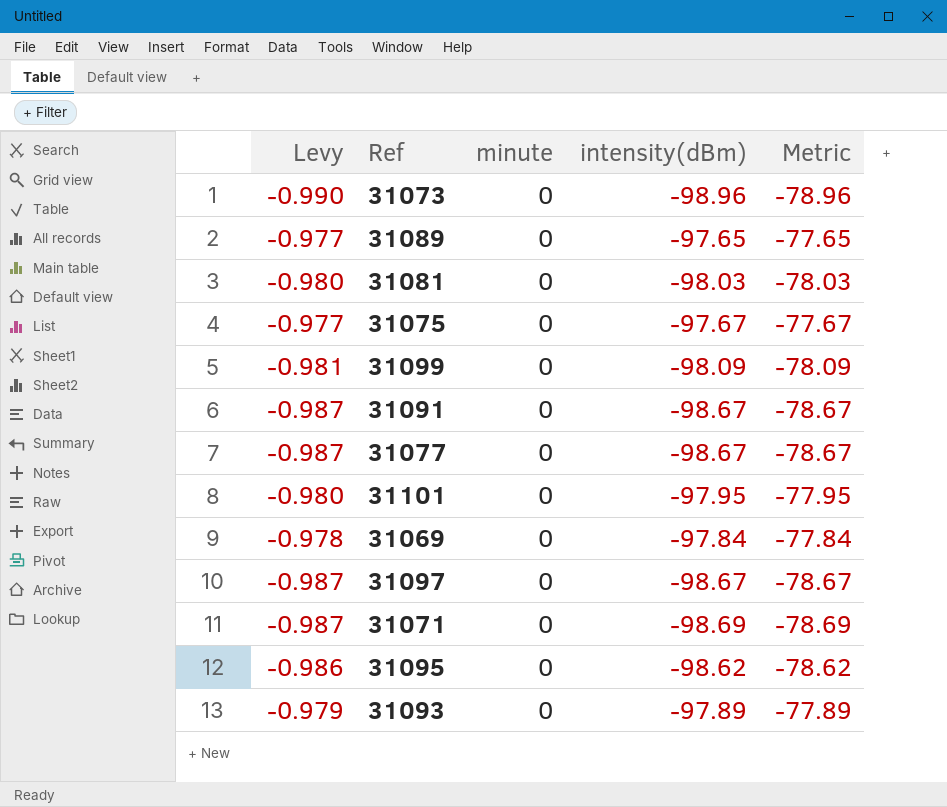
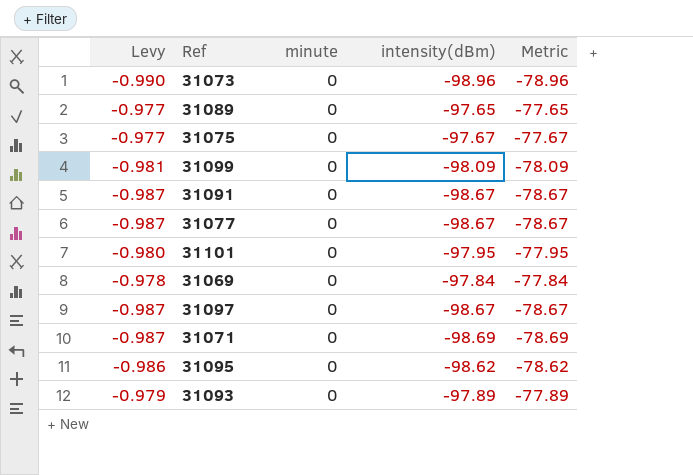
row 31081: -0.980 | 0 | -98.03 | -78.03 -> none

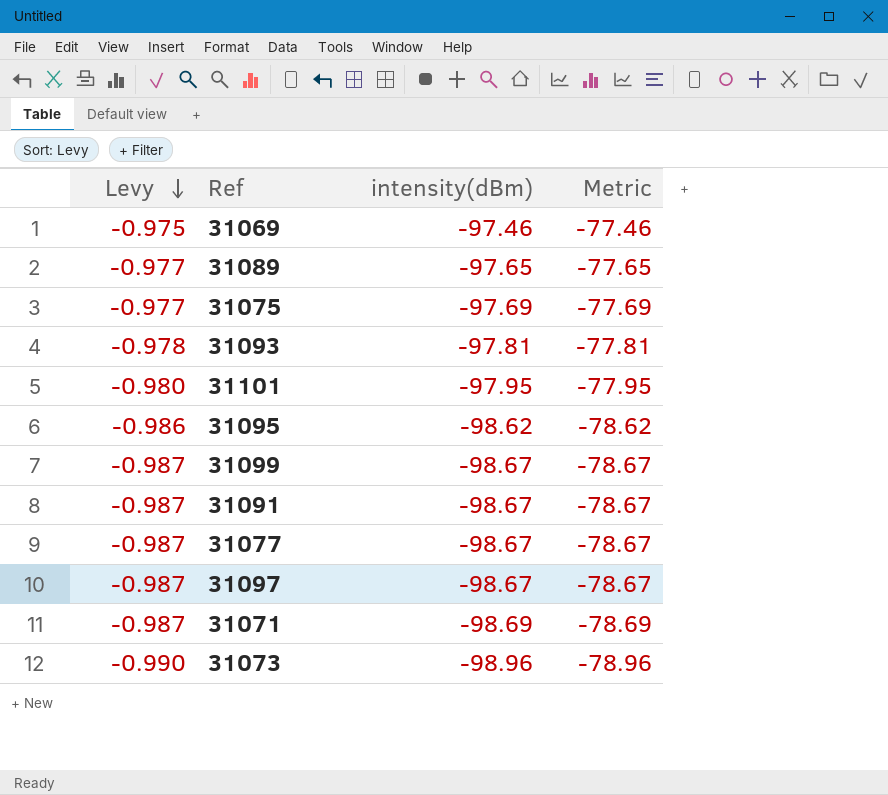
row order: none -> Levy descending
column minute | position: 3 -> none
31069 | Levy: -0.978 -> -0.975
31069 | intensity(dBm): -97.84 -> -97.46
31069 | Metric: -77.84 -> -77.46
31075 | intensity(dBm): -97.67 -> -97.69
31075 | Metric: -77.67 -> -77.69
31093 | Levy: -0.979 -> -0.978
31093 | intensity(dBm): -97.89 -> -97.81
31093 | Metric: -77.89 -> -77.81
31099 | Levy: -0.981 -> -0.987
31099 | intensity(dBm): -98.09 -> -98.67
31099 | Metric: -78.09 -> -78.67

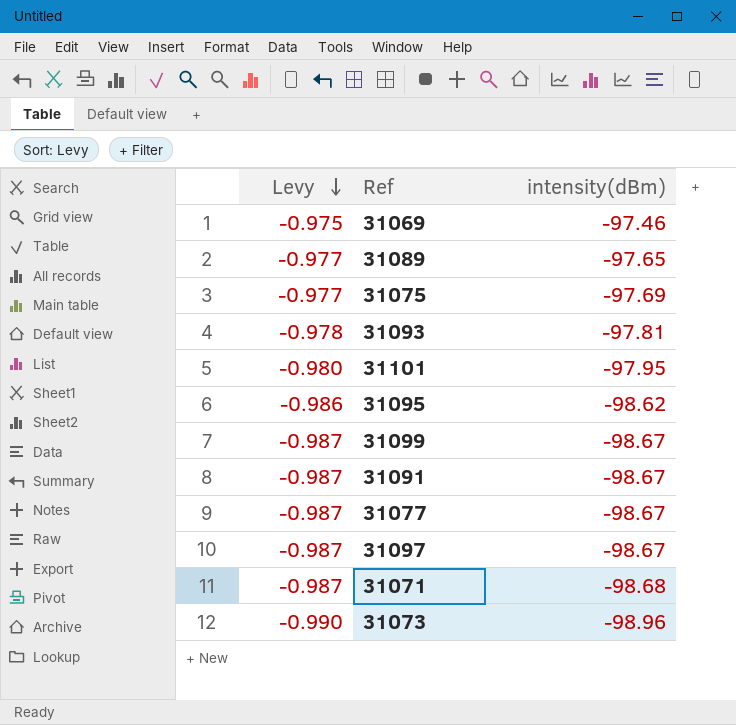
column Metric | formula: [intensity(dBm)] + 20 -> none
31071 | intensity(dBm): -98.69 -> -98.68

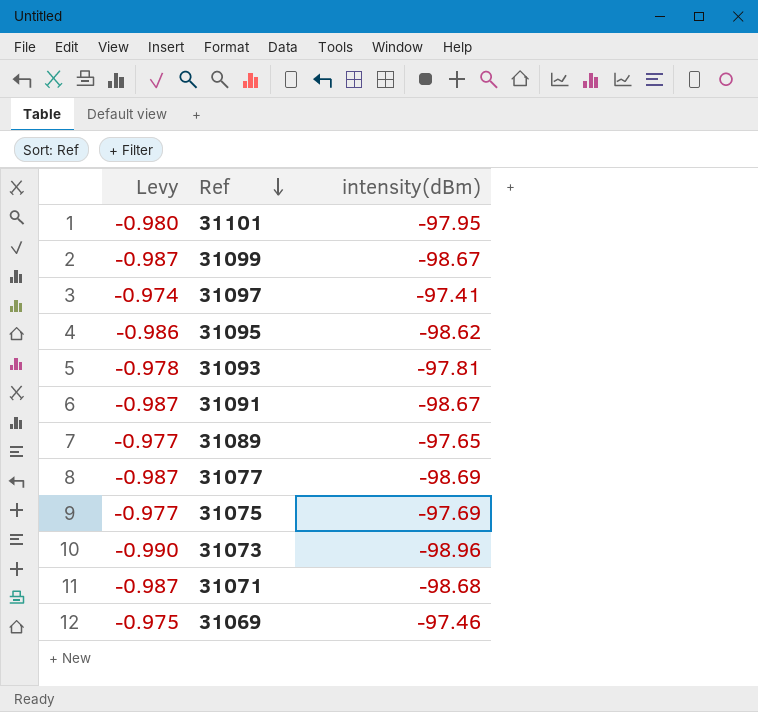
row order: Levy descending -> Ref descending
31097 | Levy: -0.987 -> -0.974
31097 | intensity(dBm): -98.67 -> -97.41
31077 | intensity(dBm): -98.67 -> -98.69

